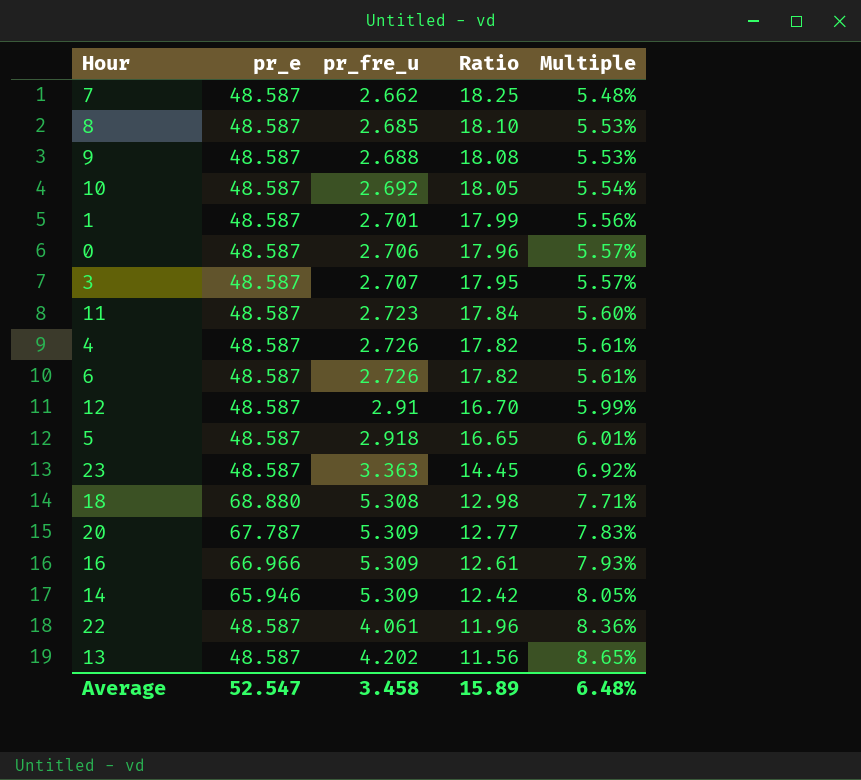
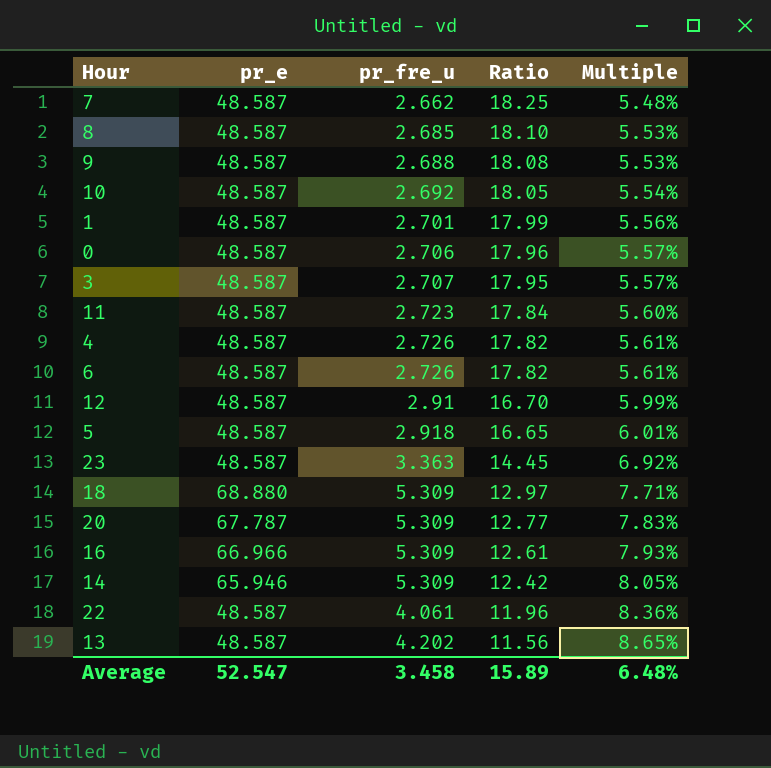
18 | pr_fre_u: 5.308 -> 5.309
18 | Ratio: 12.98 -> 12.97

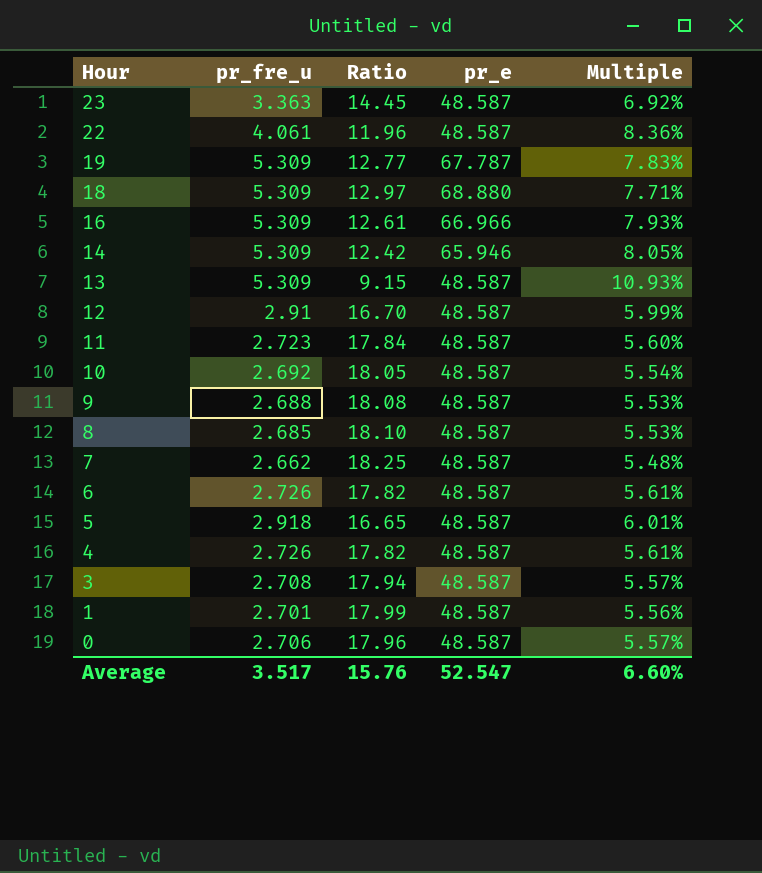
row order: Ratio descending -> Hour descending
column pr_e | position: 2 -> 4
row 20: 67.787 | 5.309 | 12.77 | 7.83% -> none
row 19: none -> 5.309 | 12.77 | 67.787 | 7.83%
13 | pr_fre_u: 4.202 -> 5.309
13 | Ratio: 11.56 -> 9.15
13 | Multiple: 8.65% -> 10.93%
3 | pr_fre_u: 2.707 -> 2.708
3 | Ratio: 17.95 -> 17.94
Average | pr_fre_u: 3.458 -> 3.517
Average | Ratio: 15.89 -> 15.76
Average | Multiple: 6.48% -> 6.60%

